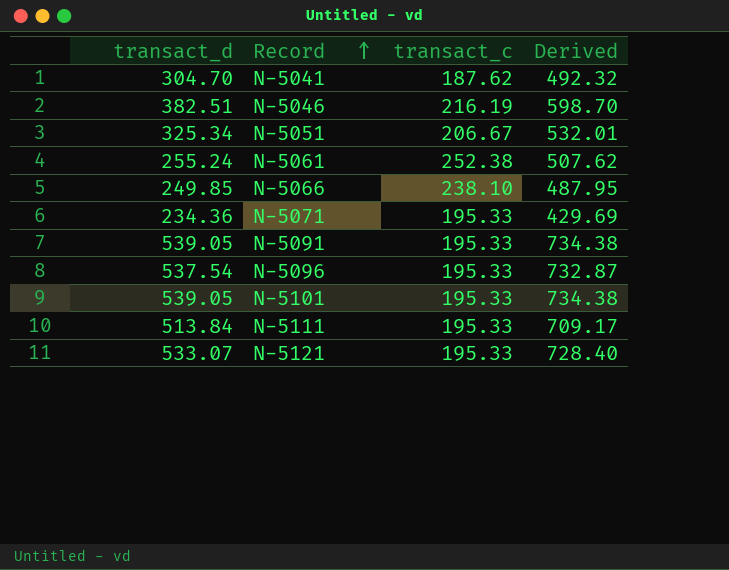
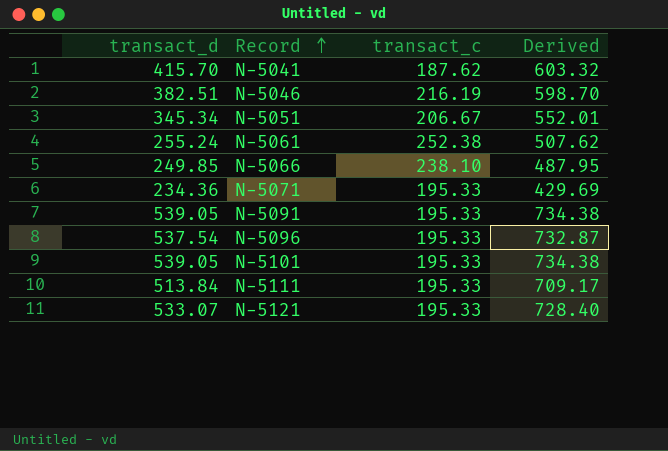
N-5041 | transact_d: 304.70 -> 415.70
N-5041 | Derived: 492.32 -> 603.32
N-5051 | transact_d: 325.34 -> 345.34
N-5051 | Derived: 532.01 -> 552.01

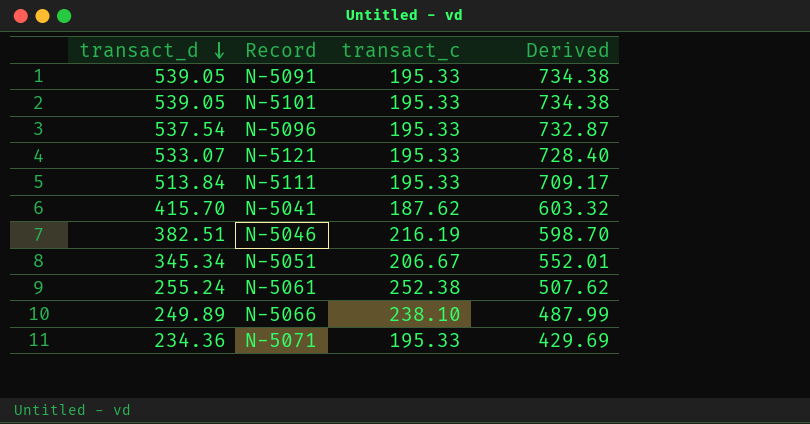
row order: Record ascending -> transact_d descending
N-5066 | transact_d: 249.85 -> 249.89
N-5066 | Derived: 487.95 -> 487.99

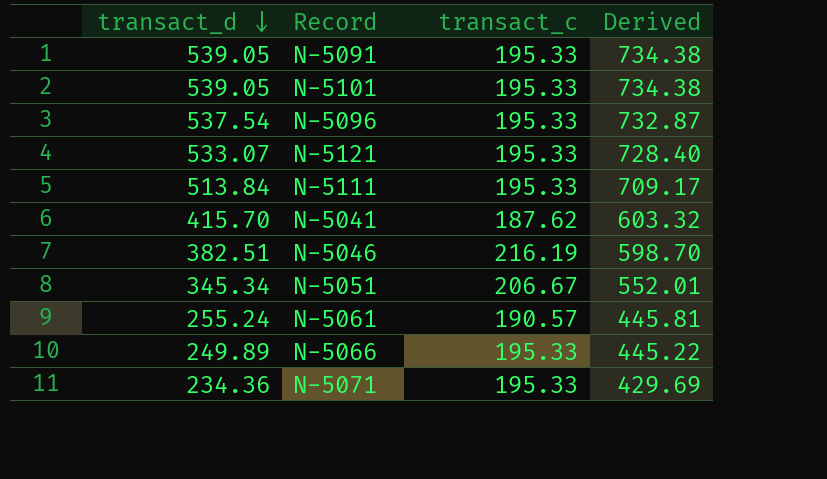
N-5061 | transact_c: 252.38 -> 190.57
N-5061 | Derived: 507.62 -> 445.81
N-5066 | transact_c: 238.10 -> 195.33
N-5066 | Derived: 487.99 -> 445.22

